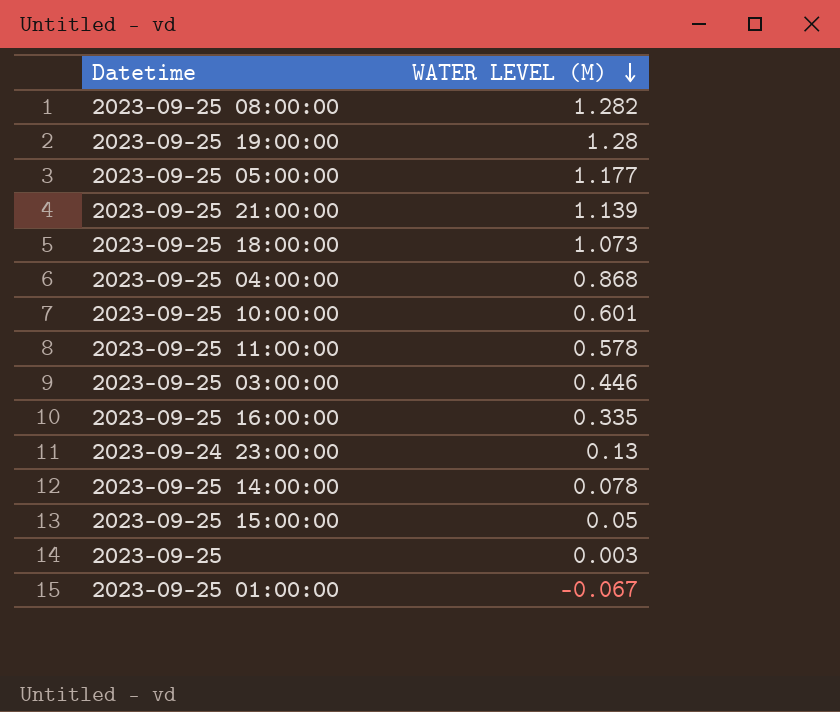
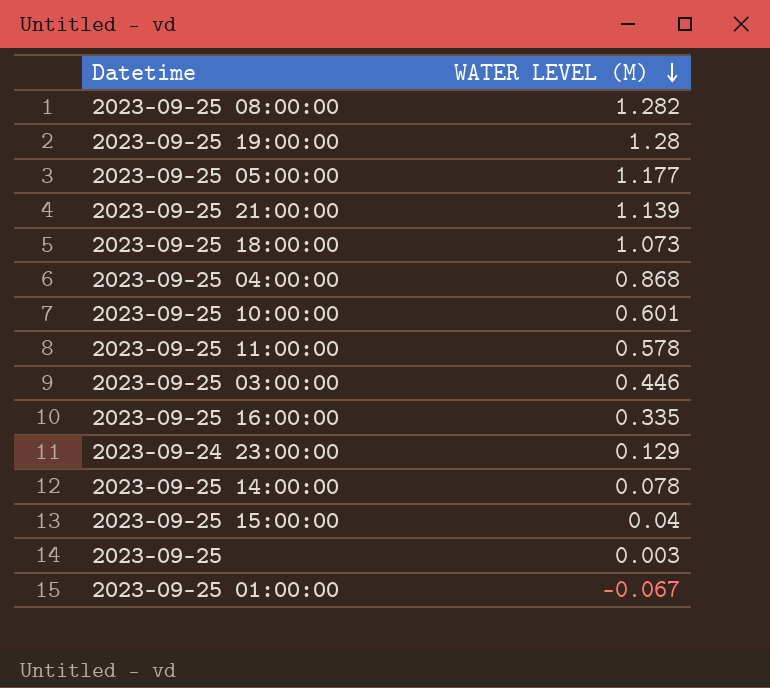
2023-09-24 23:00:00 | WATER LEVEL (M): 0.13 -> 0.129
2023-09-25 15:00:00 | WATER LEVEL (M): 0.05 -> 0.04

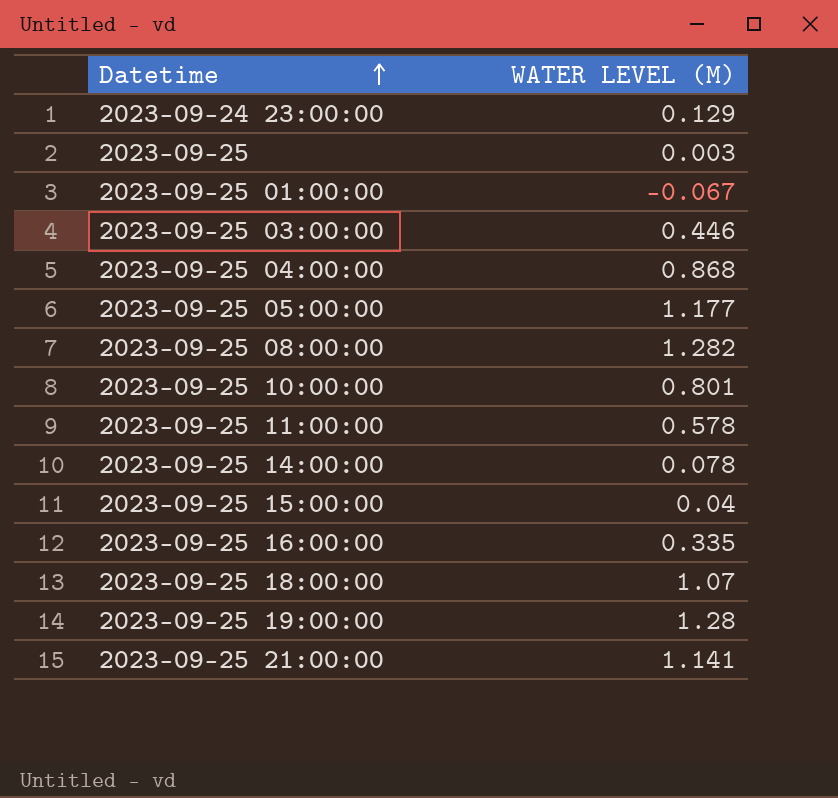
row order: WATER LEVEL (M) descending -> Datetime ascending
2023-09-25 10:00:00 | WATER LEVEL (M): 0.601 -> 0.801
2023-09-25 18:00:00 | WATER LEVEL (M): 1.073 -> 1.07
2023-09-25 21:00:00 | WATER LEVEL (M): 1.139 -> 1.141

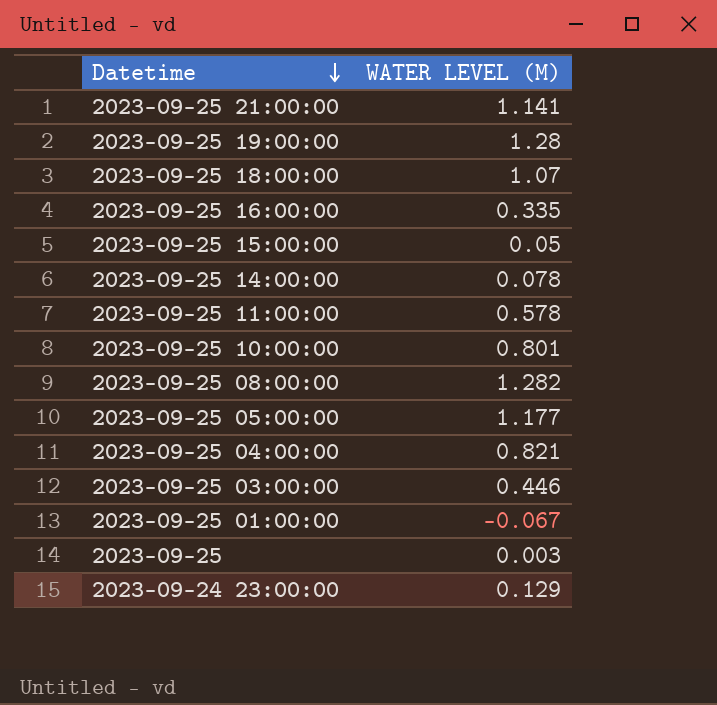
row order: Datetime ascending -> Datetime descending
2023-09-25 15:00:00 | WATER LEVEL (M): 0.04 -> 0.05
2023-09-25 04:00:00 | WATER LEVEL (M): 0.868 -> 0.821

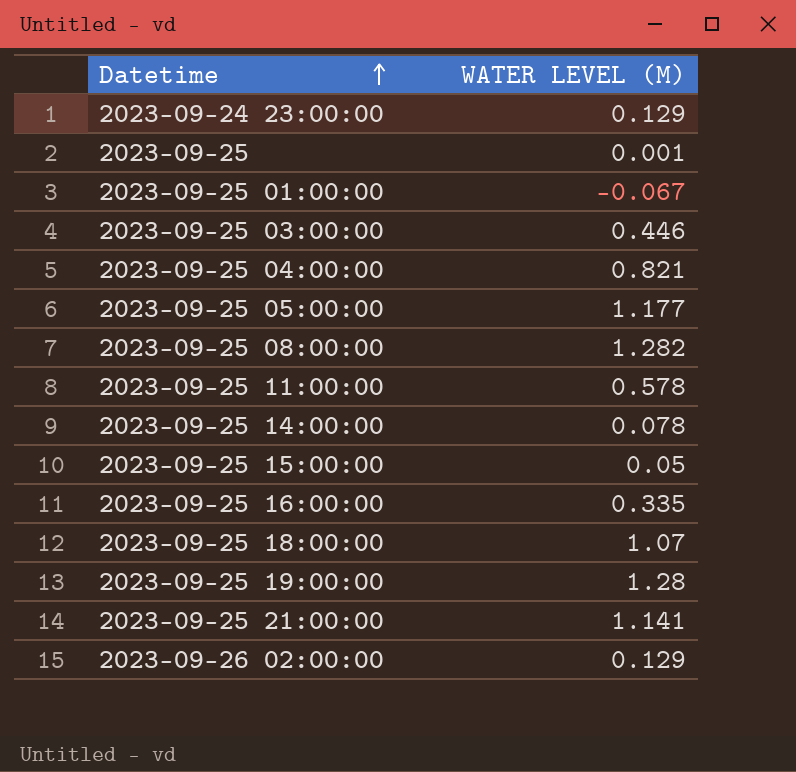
row order: Datetime descending -> Datetime ascending
row 2023-09-25 10:00:00: 0.801 -> none
2023-09-25 | WATER LEVEL (M): 0.003 -> 0.001
row 2023-09-26 02:00:00: none -> 0.129

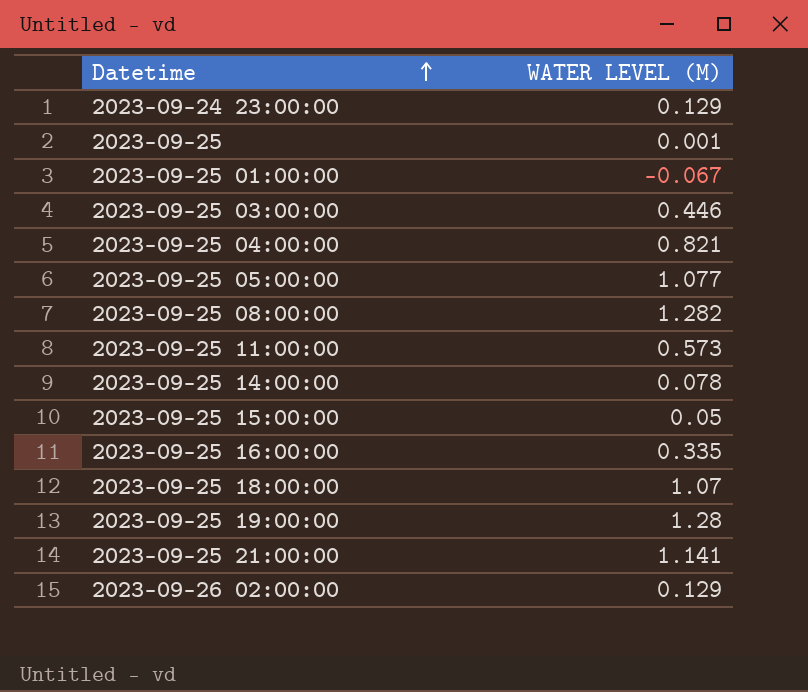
2023-09-25 05:00:00 | WATER LEVEL (M): 1.177 -> 1.077
2023-09-25 11:00:00 | WATER LEVEL (M): 0.578 -> 0.573

